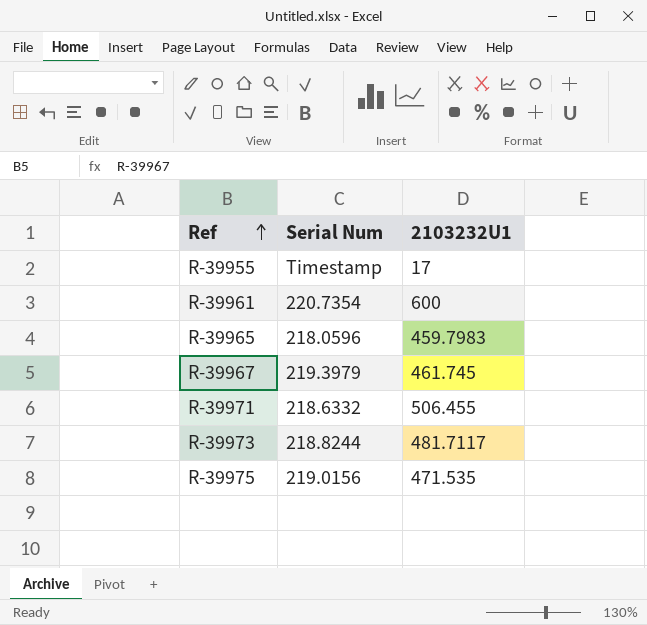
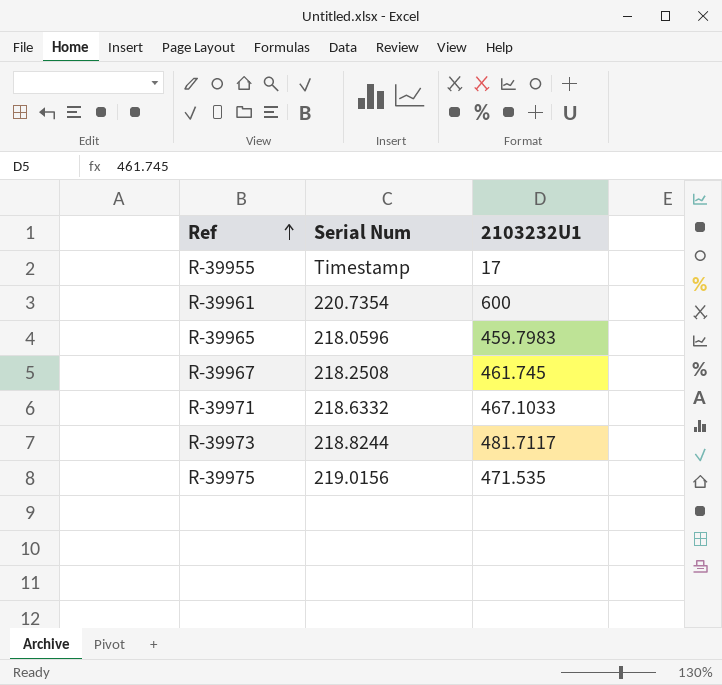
R-39967 | Serial Num: 219.3979 -> 218.2508
R-39971 | 2103232U1: 506.455 -> 467.1033

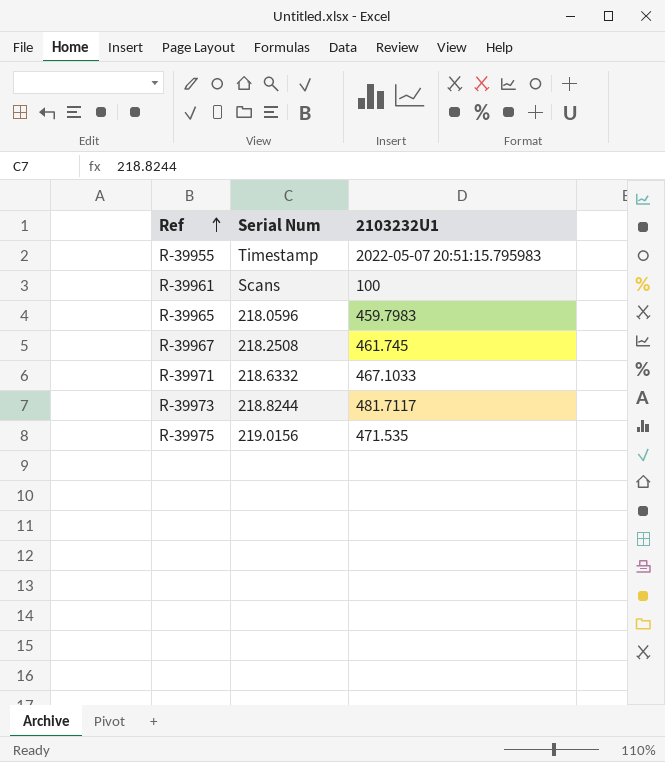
R-39955 | 2103232U1: 17 -> 2022-05-07 20:51:15.795983
R-39961 | Serial Num: 220.7354 -> Scans
R-39961 | 2103232U1: 600 -> 100

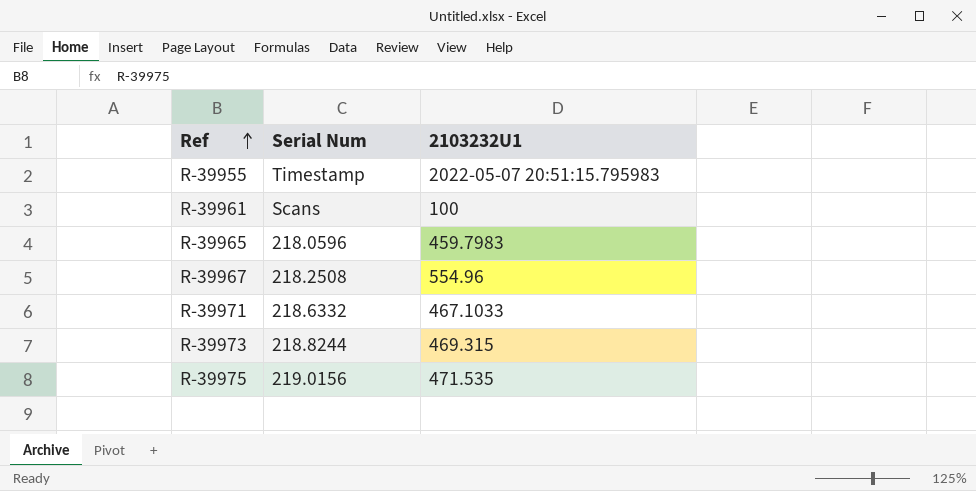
R-39967 | 2103232U1: 461.745 -> 554.96
R-39973 | 2103232U1: 481.7117 -> 469.315

